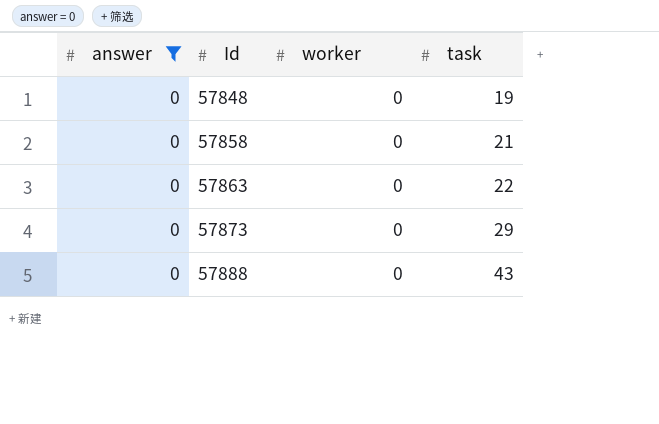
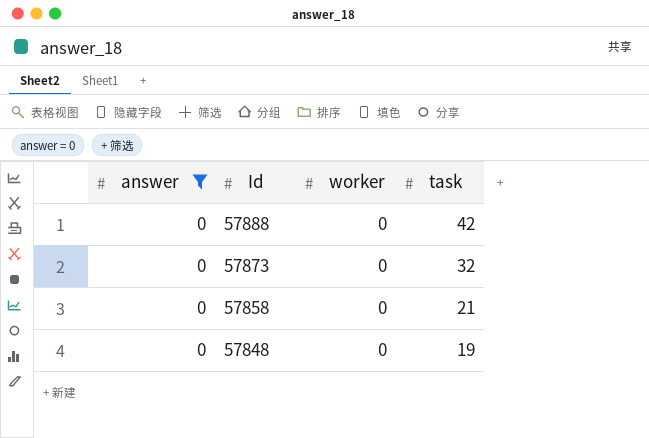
row order: Id ascending -> Id descending
row 57863: 0 | 0 | 22 -> none
57888 | task: 43 -> 42
57873 | task: 29 -> 32

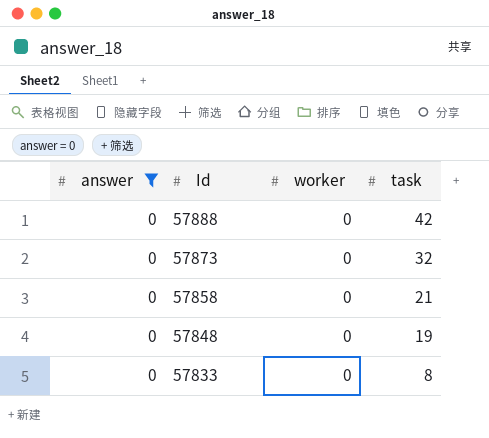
row 57833: none -> 0 | 0 | 8

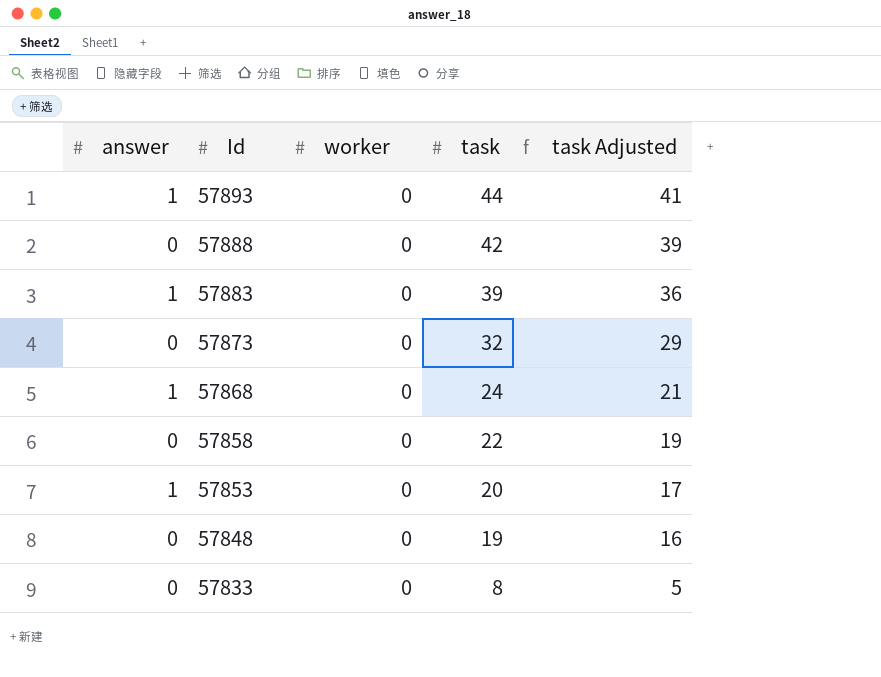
filter: answer = 0 -> none
column task Adjusted | formula: none -> [task] - 3
57858 | task: 21 -> 22

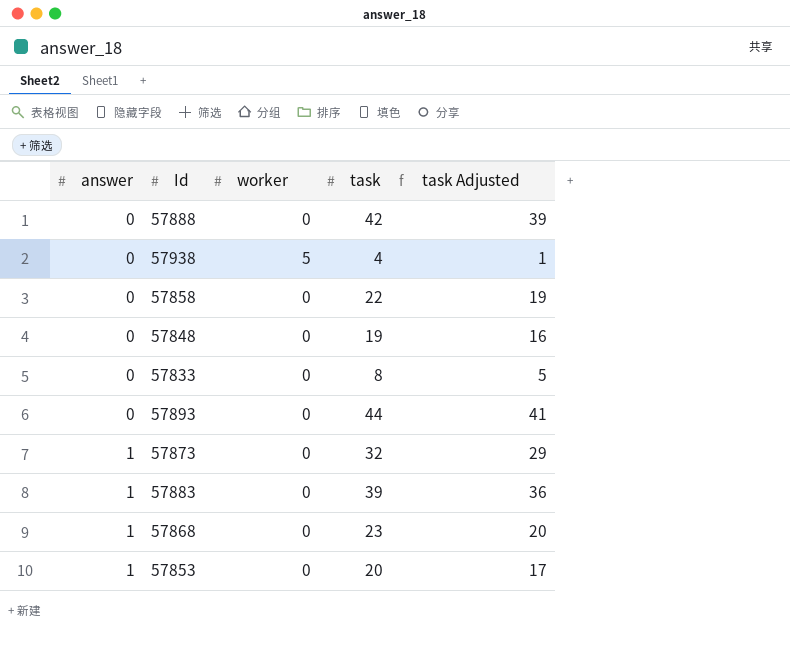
row order: Id descending -> answer ascending
row 57938: none -> 0 | 5 | 4 | 1
57893 | answer: 1 -> 0
57873 | answer: 0 -> 1
57868 | task: 24 -> 23
57868 | task Adjusted: 21 -> 20

